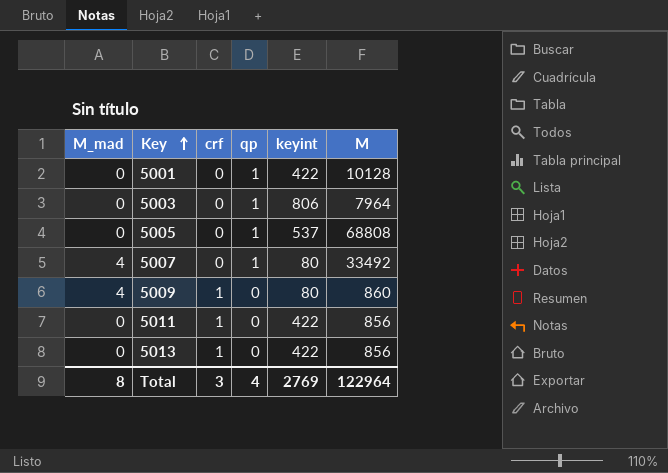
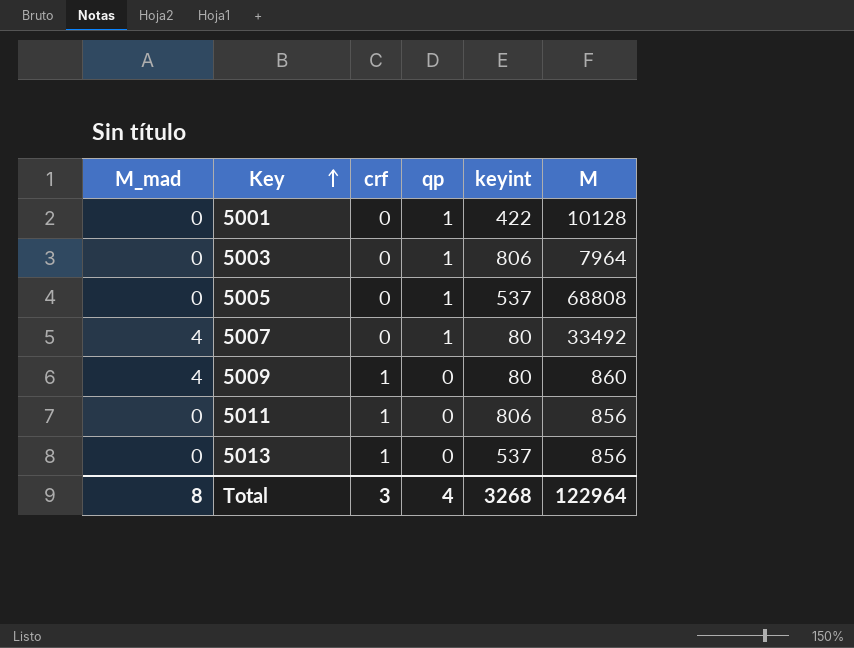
5011 | keyint: 422 -> 806
5013 | keyint: 422 -> 537
Total | keyint: 2769 -> 3268

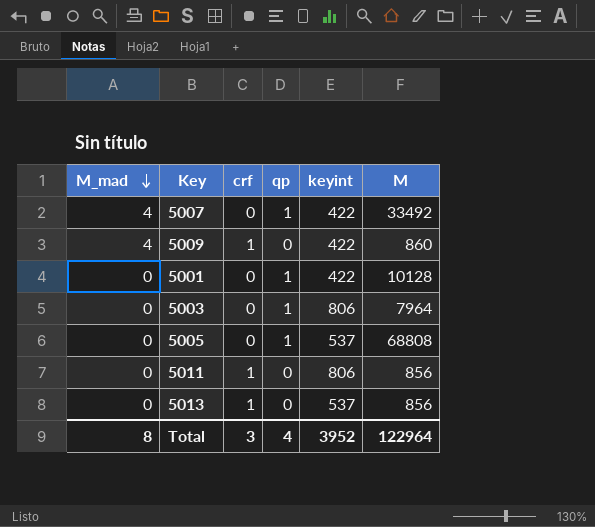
row order: Key ascending -> M_mad descending
5007 | keyint: 80 -> 422
5009 | keyint: 80 -> 422
Total | keyint: 3268 -> 3952

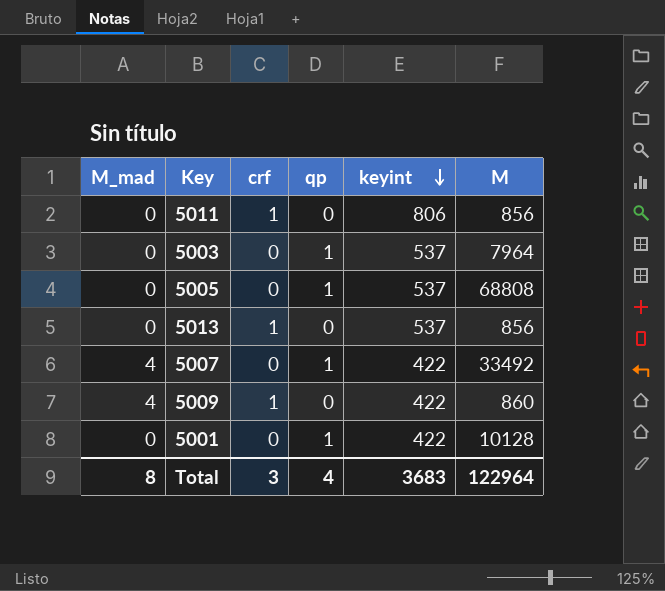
row order: M_mad descending -> keyint descending
5003 | keyint: 806 -> 537
Total | keyint: 3952 -> 3683

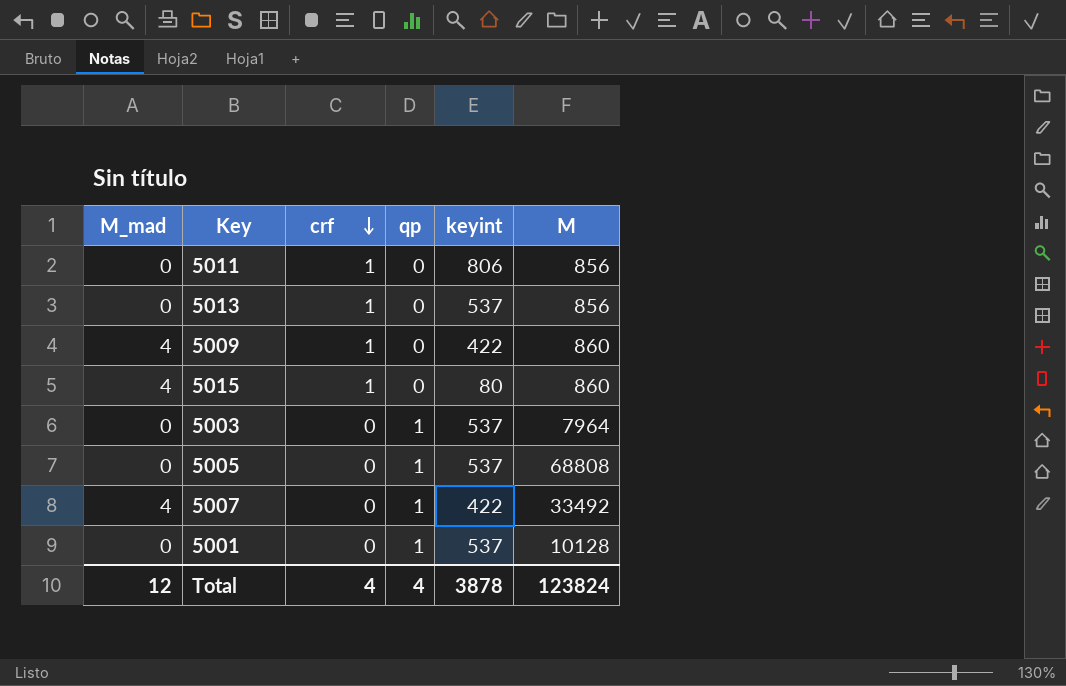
row order: keyint descending -> crf descending
row 5015: none -> 4 | 1 | 0 | 80 | 860
5001 | keyint: 422 -> 537
Total | M_mad: 8 -> 12
Total | crf: 3 -> 4
Total | keyint: 3683 -> 3878
Total | M: 122964 -> 123824

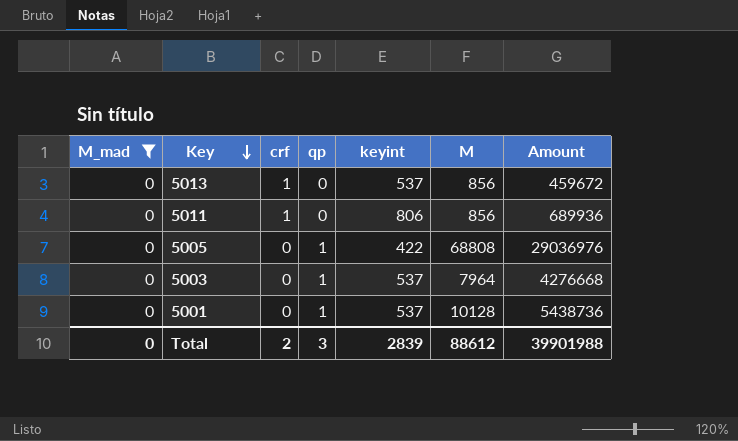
filter: none -> M_mad = 0
row order: crf descending -> Key descending
column Amount | formula: none -> [keyint] * [M]
5005 | keyint: 537 -> 422
Total | M_mad: 12 -> 0
Total | crf: 4 -> 2
Total | qp: 4 -> 3
Total | keyint: 3878 -> 2839
Total | M: 123824 -> 88612

